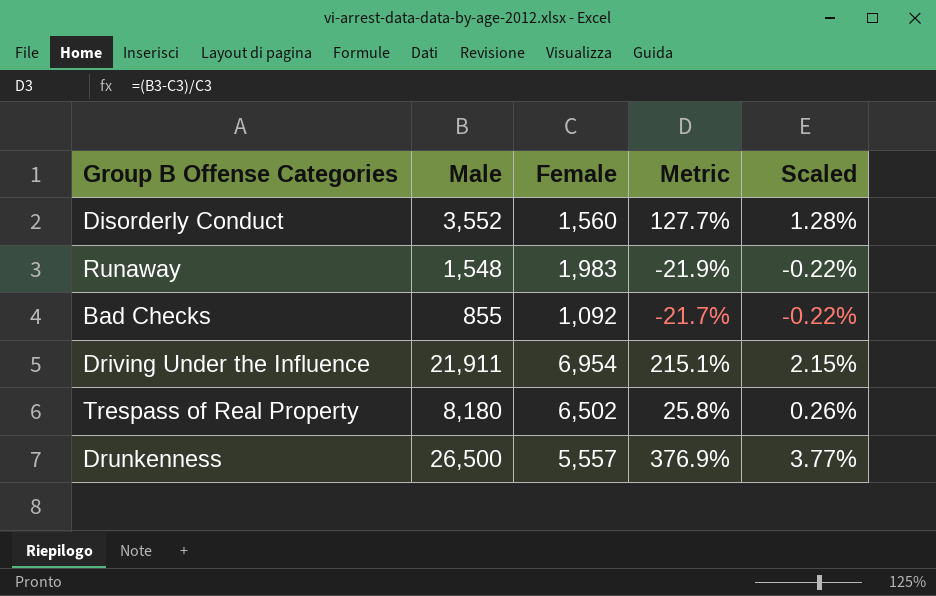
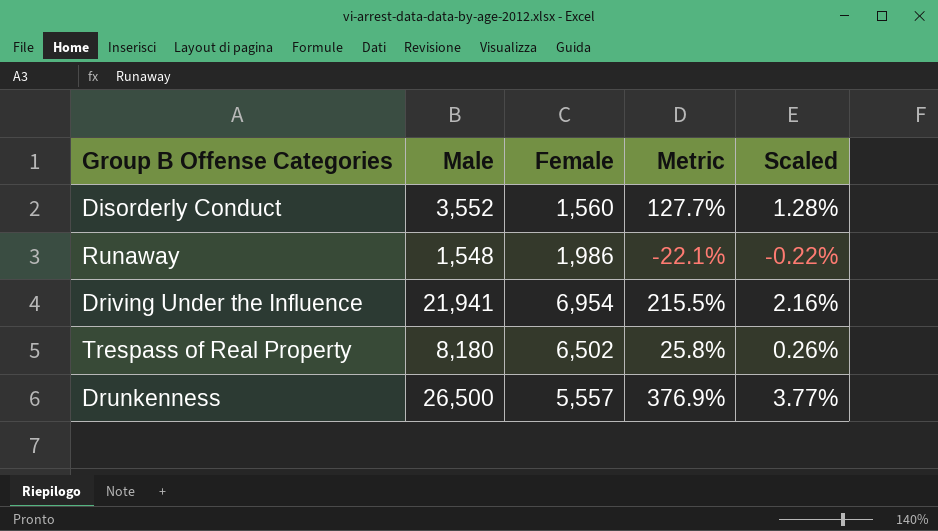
row Bad Checks: 855 | 1,092 | -21.7% | -0.22% -> none
Runaway | Female: 1,983 -> 1,986
Runaway | Metric: -21.9% -> -22.1%
Driving Under the Influence | Male: 21,911 -> 21,941
Driving Under the Influence | Metric: 215.1% -> 215.5%
Driving Under the Influence | Scaled: 2.15% -> 2.16%

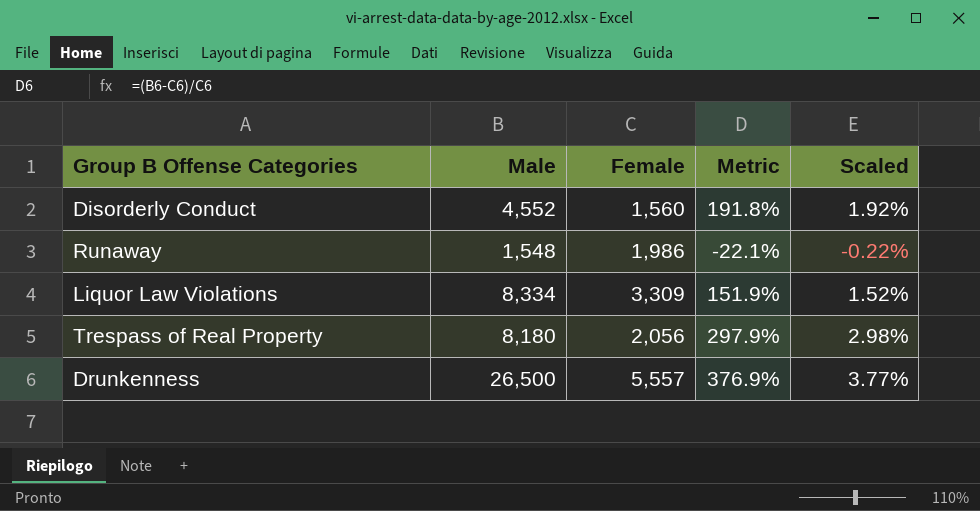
row Driving Under the Influence: 21,941 | 6,954 | 215.5% | 2.16% -> none
Disorderly Conduct | Male: 3,552 -> 4,552
Disorderly Conduct | Metric: 127.7% -> 191.8%
Disorderly Conduct | Scaled: 1.28% -> 1.92%
row Liquor Law Violations: none -> 8,334 | 3,309 | 151.9% | 1.52%
Trespass of Real Property | Female: 6,502 -> 2,056
Trespass of Real Property | Metric: 25.8% -> 297.9%
Trespass of Real Property | Scaled: 0.26% -> 2.98%

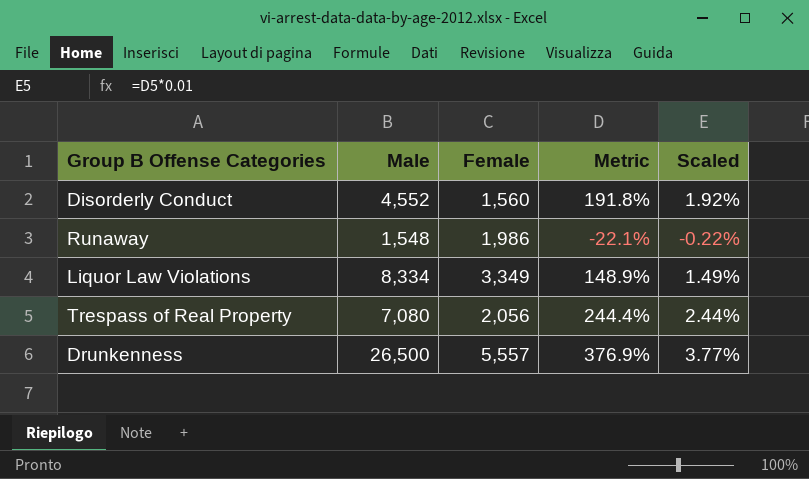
Liquor Law Violations | Female: 3,309 -> 3,349
Liquor Law Violations | Metric: 151.9% -> 148.9%
Liquor Law Violations | Scaled: 1.52% -> 1.49%
Trespass of Real Property | Male: 8,180 -> 7,080
Trespass of Real Property | Metric: 297.9% -> 244.4%
Trespass of Real Property | Scaled: 2.98% -> 2.44%

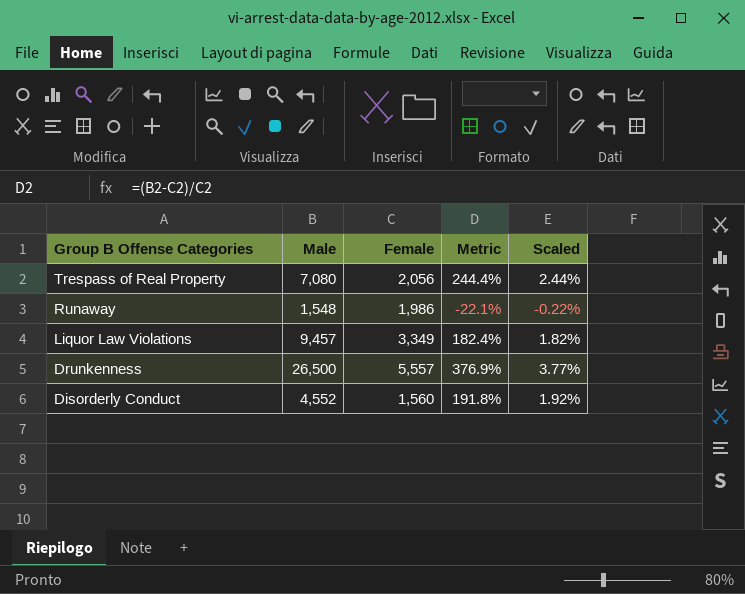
row order: none -> Group B Offense Categories descending
Liquor Law Violations | Male: 8,334 -> 9,457
Liquor Law Violations | Metric: 148.9% -> 182.4%
Liquor Law Violations | Scaled: 1.49% -> 1.82%

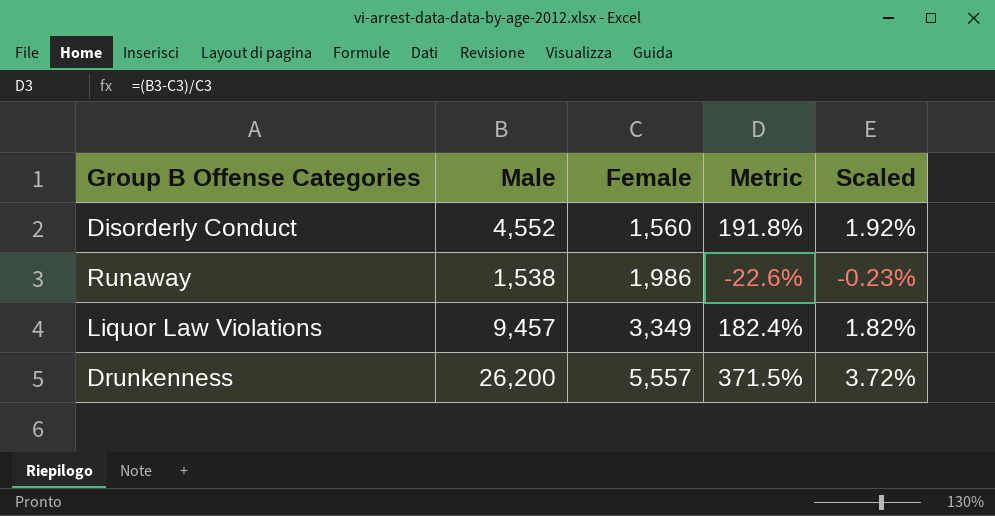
row order: Group B Offense Categories descending -> Female ascending
row Trespass of Real Property: 7,080 | 2,056 | 244.4% | 2.44% -> none
Runaway | Male: 1,548 -> 1,538
Runaway | Metric: -22.1% -> -22.6%
Runaway | Scaled: -0.22% -> -0.23%
Drunkenness | Male: 26,500 -> 26,200
Drunkenness | Metric: 376.9% -> 371.5%
Drunkenness | Scaled: 3.77% -> 3.72%

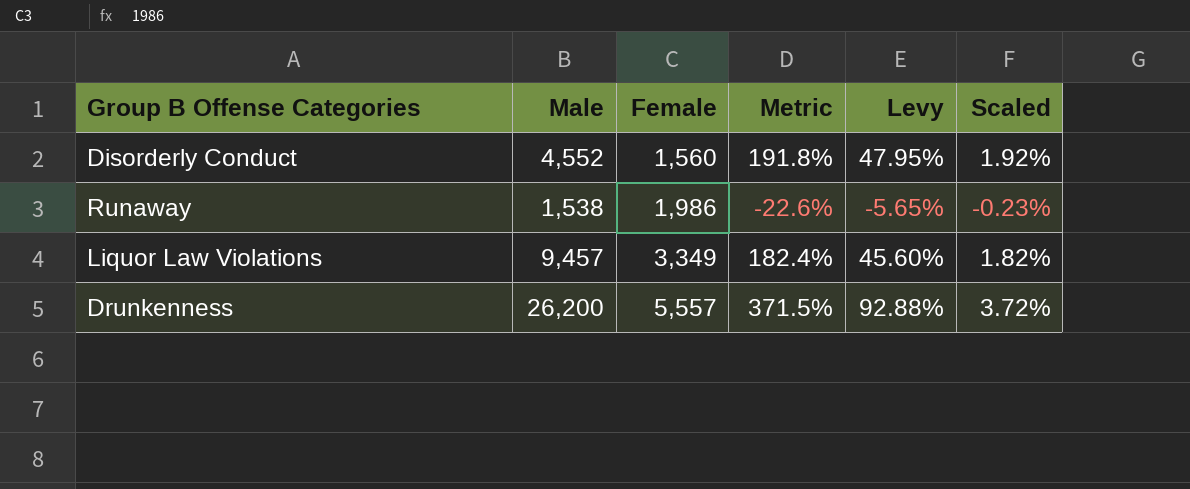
column Levy | formula: none -> [Metric] * 0.25

